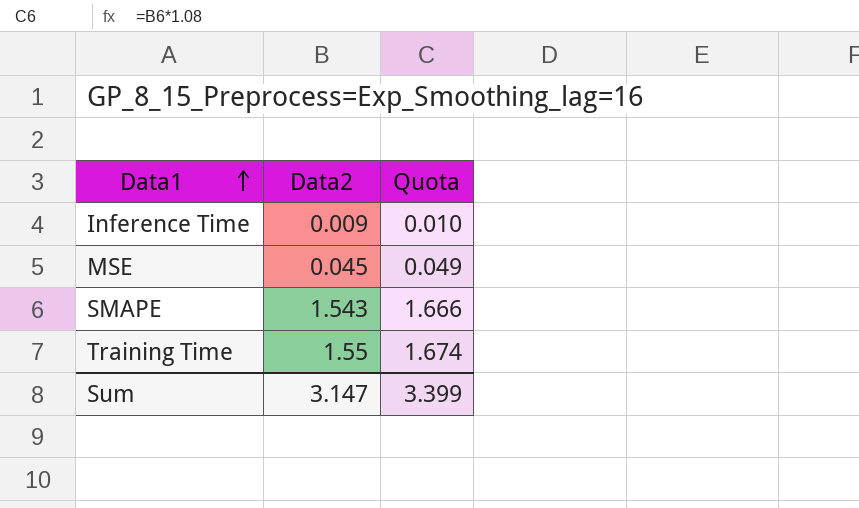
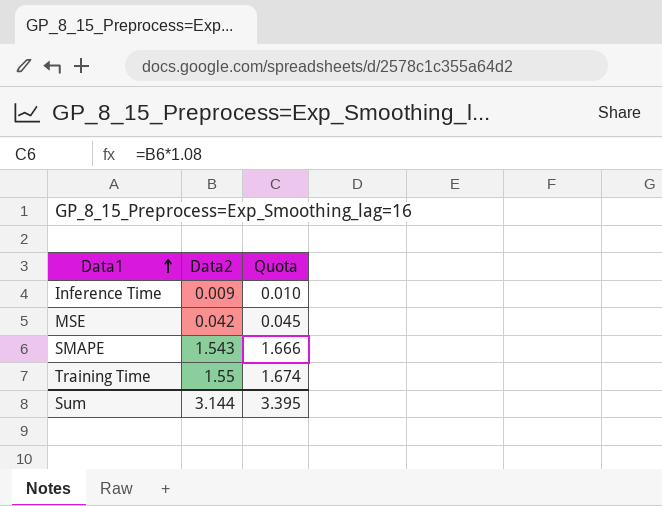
MSE | Data2: 0.045 -> 0.042
MSE | Quota: 0.049 -> 0.045
Sum | Data2: 3.147 -> 3.144
Sum | Quota: 3.399 -> 3.395

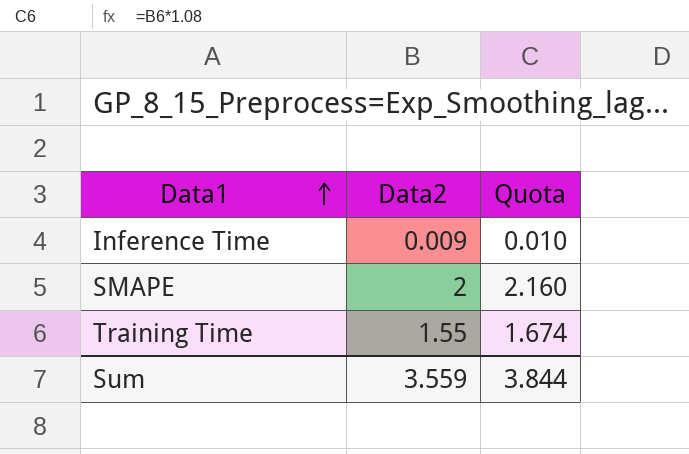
row MSE: 0.042 | 0.045 -> none
SMAPE | Data2: 1.543 -> 2
SMAPE | Quota: 1.666 -> 2.160
Sum | Data2: 3.144 -> 3.559
Sum | Quota: 3.395 -> 3.844

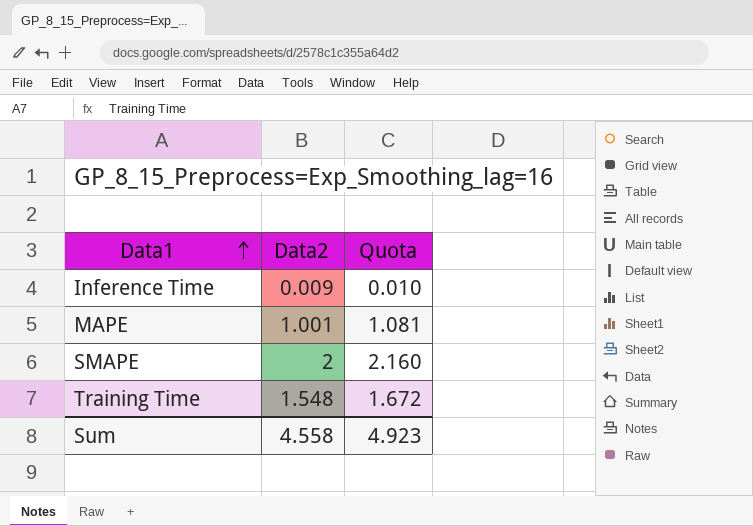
row MAPE: none -> 1.001 | 1.081
Training Time | Data2: 1.55 -> 1.548
Training Time | Quota: 1.674 -> 1.672
Sum | Data2: 3.559 -> 4.558
Sum | Quota: 3.844 -> 4.923

